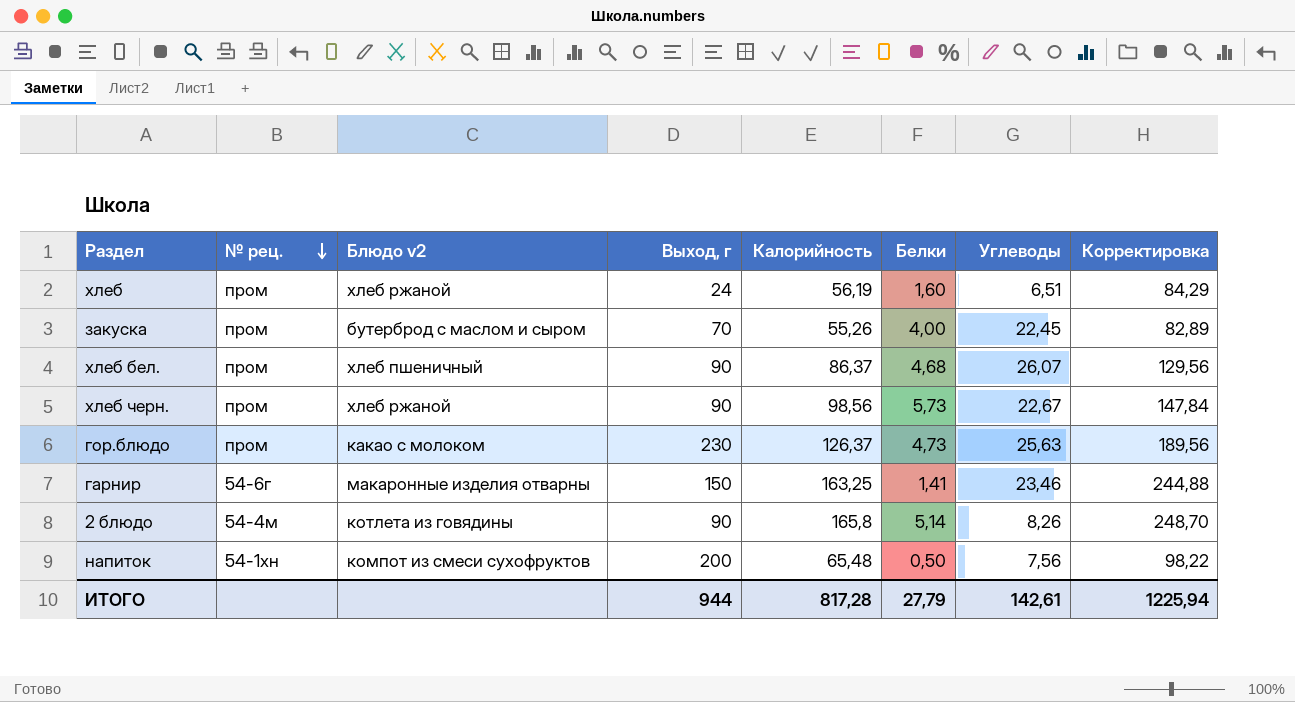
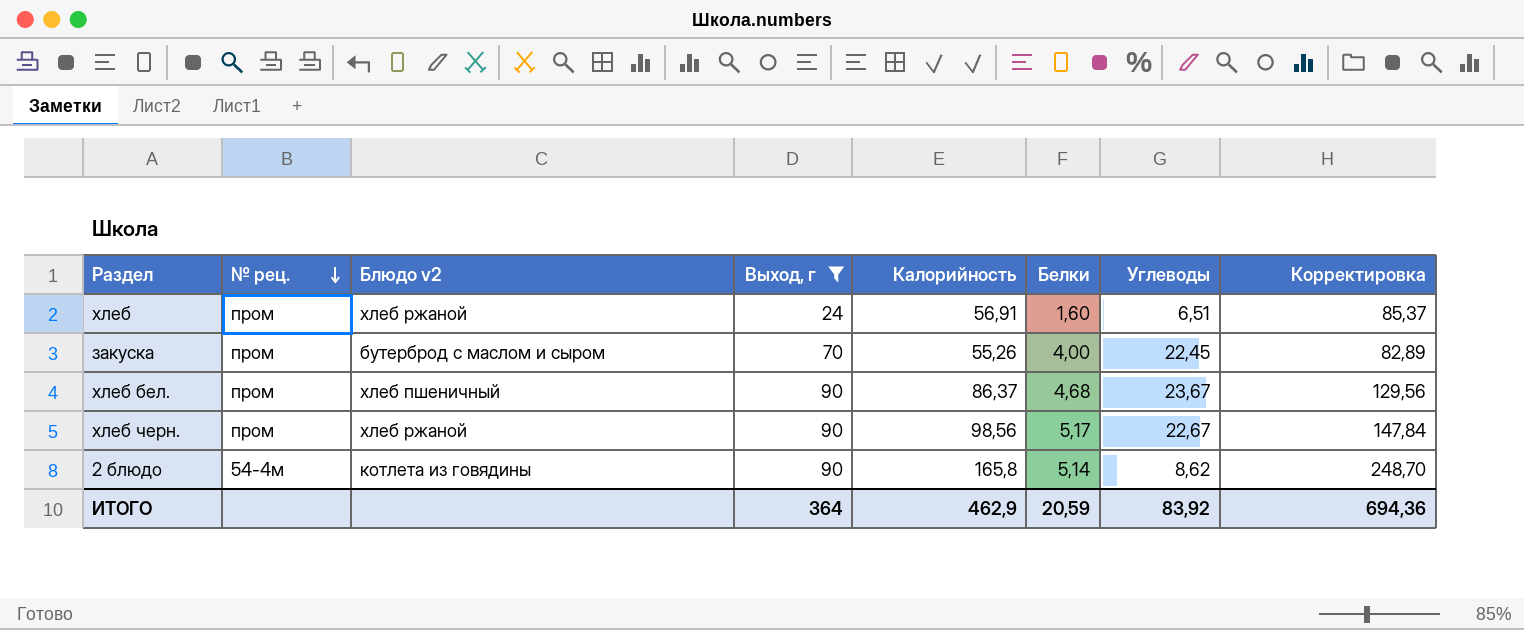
filter: none -> Выход, г <= 90
хлеб | Калорийность: 56,19 -> 56,91
хлеб | Корректировка: 84,29 -> 85,37
хлеб бел. | Углеводы: 26,07 -> 23,67
хлеб черн. | Белки: 5,73 -> 5,17
2 блюдо | Углеводы: 8,26 -> 8,62
ИТОГО | Выход, г: 944 -> 364
ИТОГО | Калорийность: 817,28 -> 462,9
ИТОГО | Белки: 27,79 -> 20,59
ИТОГО | Углеводы: 142,61 -> 83,92
ИТОГО | Корректировка: 1225,94 -> 694,36

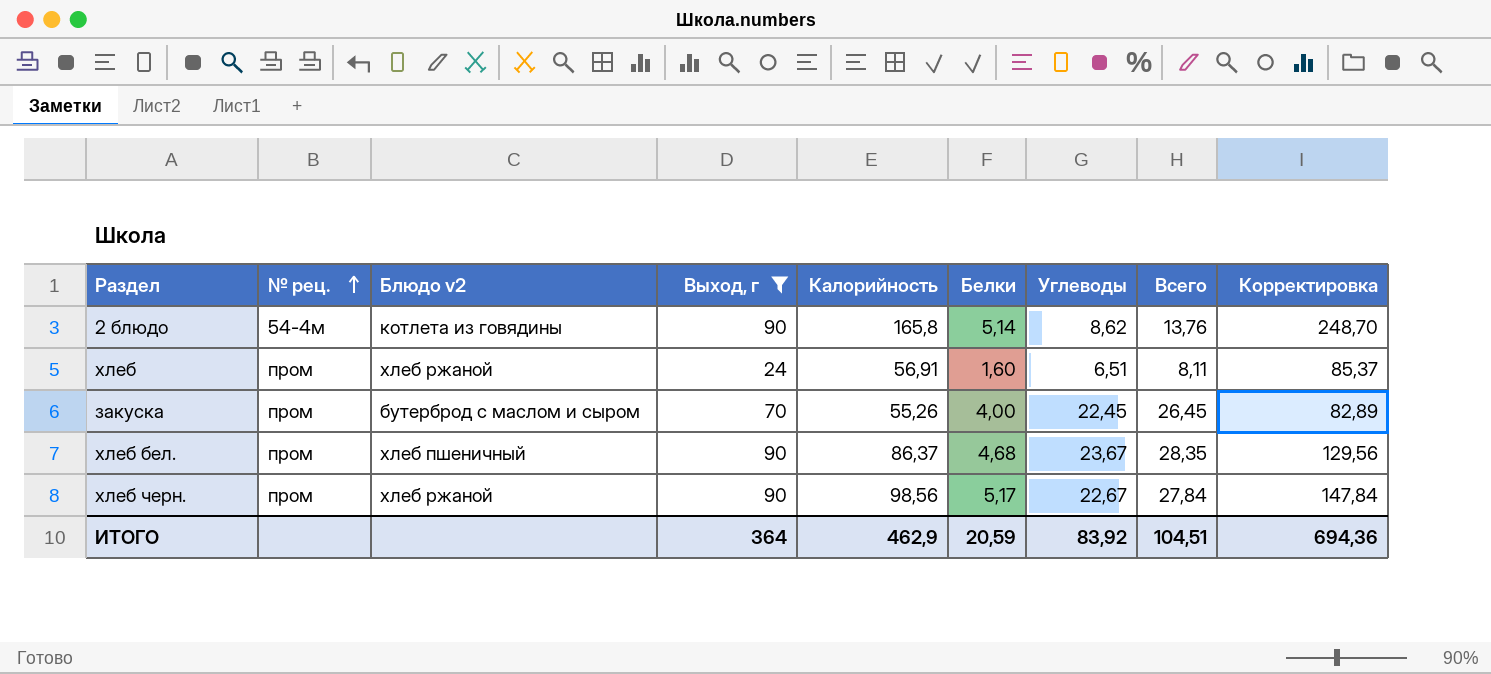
row order: № рец. descending -> № рец. ascending
column Всего | formula: none -> [Белки] + [Углеводы]

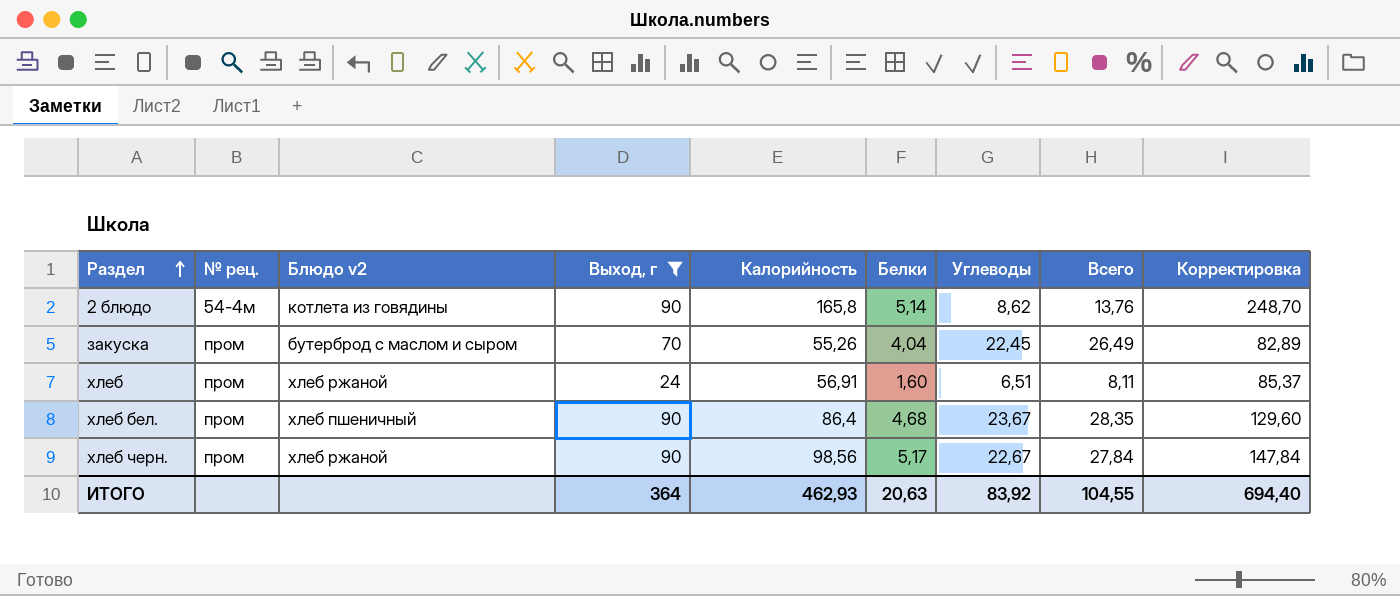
row order: № рец. ascending -> Раздел ascending
закуска | Белки: 4,00 -> 4,04
закуска | Всего: 26,45 -> 26,49
хлеб бел. | Калорийность: 86,37 -> 86,4
хлеб бел. | Корректировка: 129,56 -> 129,60
ИТОГО | Калорийность: 462,9 -> 462,93
ИТОГО | Белки: 20,59 -> 20,63
ИТОГО | Всего: 104,51 -> 104,55
ИТОГО | Корректировка: 694,36 -> 694,40

